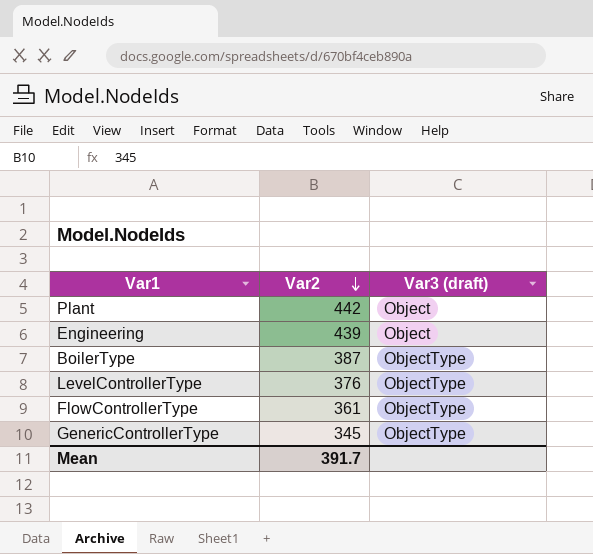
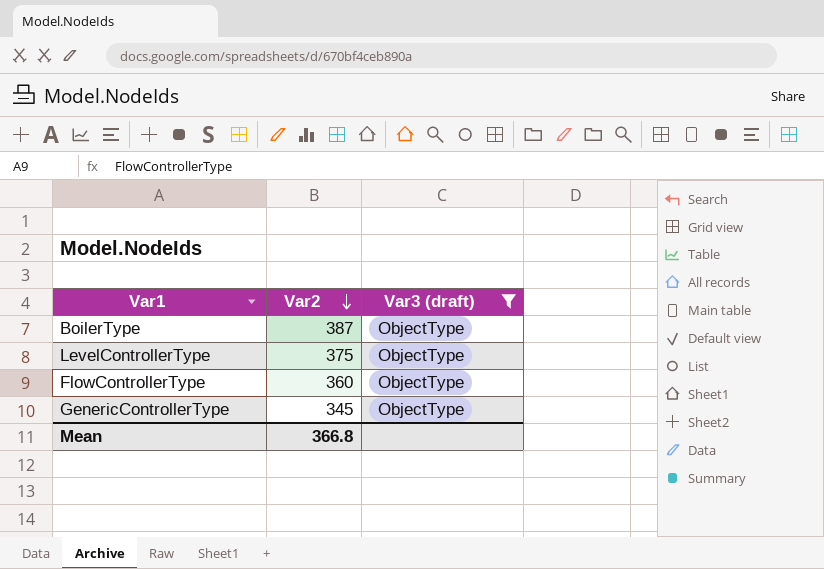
filter: none -> Var3 (draft) = ObjectType
LevelControllerType | Var2: 376 -> 375
FlowControllerType | Var2: 361 -> 360
Mean | Var2: 391.7 -> 366.8

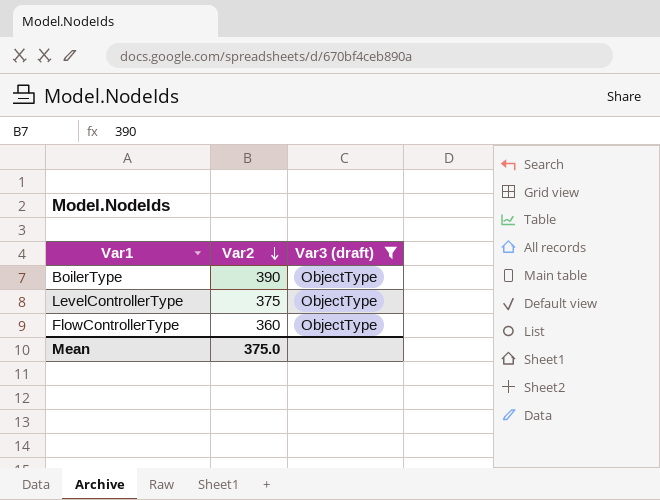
row GenericControllerType: 345 | ObjectType -> none
BoilerType | Var2: 387 -> 390
Mean | Var2: 366.8 -> 375.0

